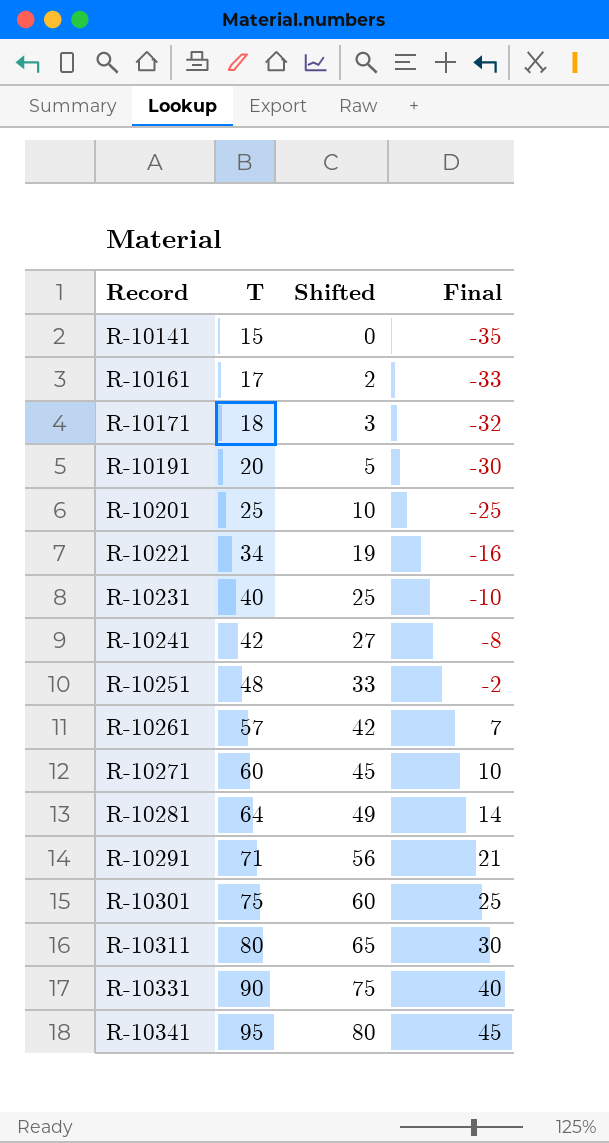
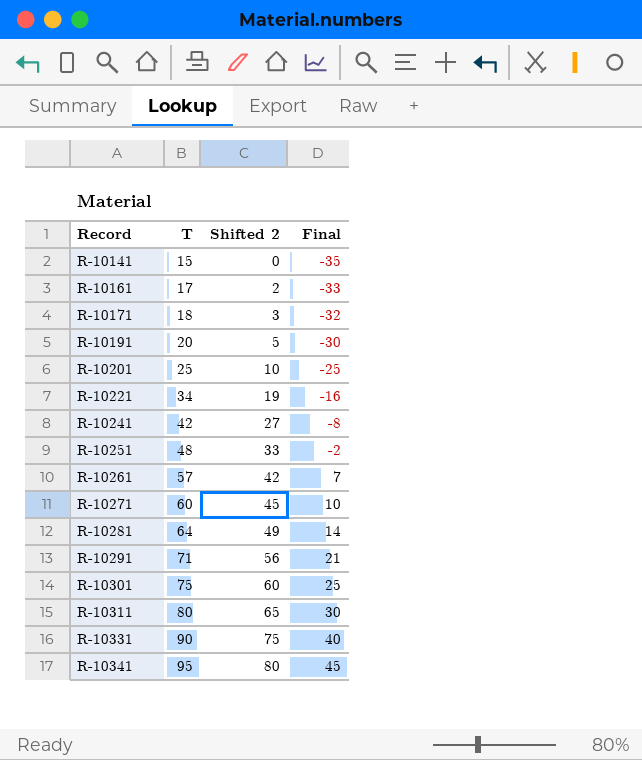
column name: Shifted -> Shifted 2
row R-10231: 40 | 25 | -10 -> none

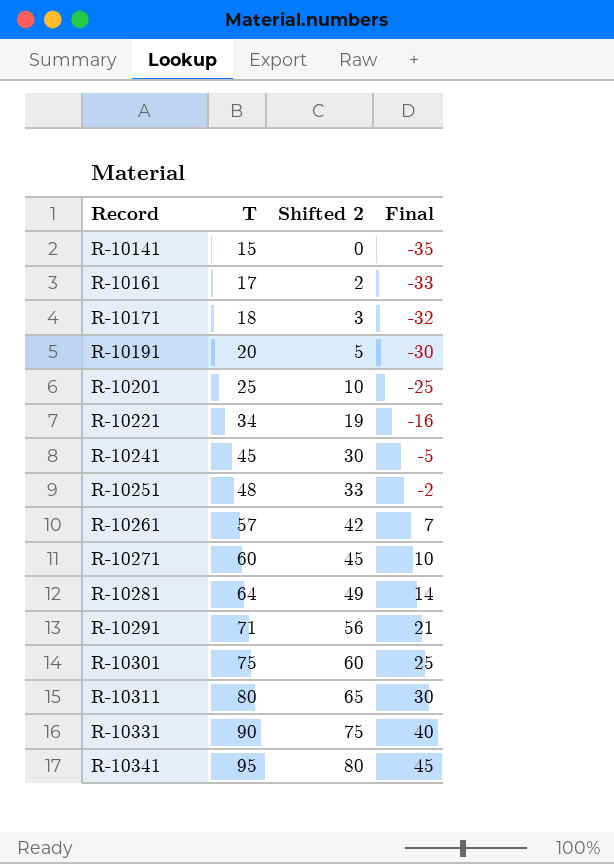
R-10241 | T: 42 -> 45
R-10241 | Shifted 2: 27 -> 30
R-10241 | Final: -8 -> -5

